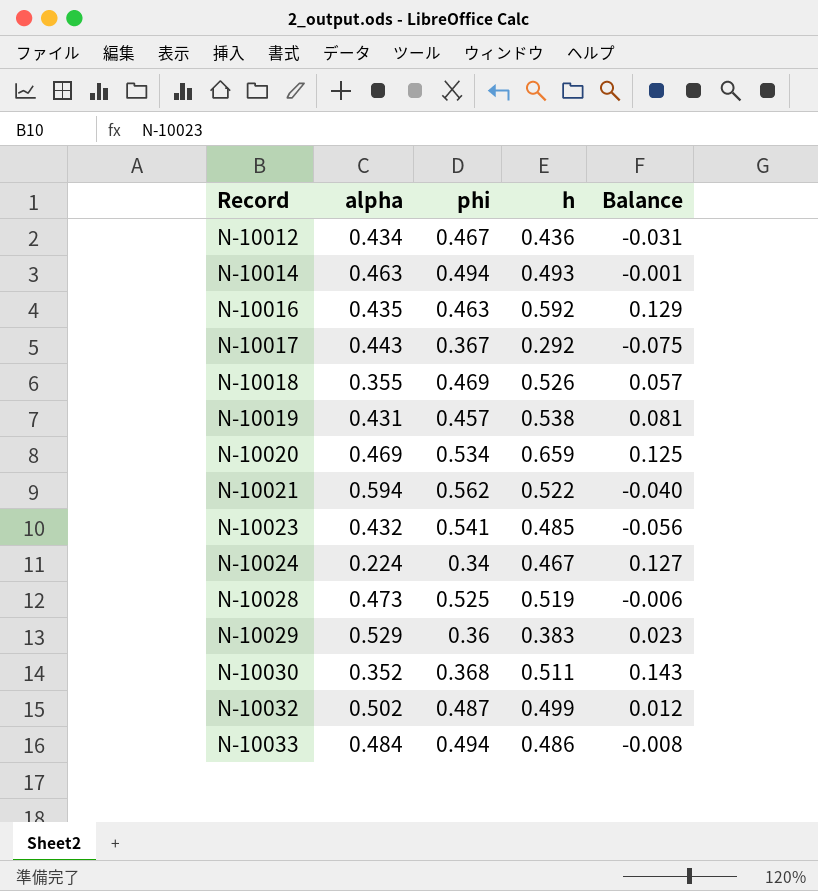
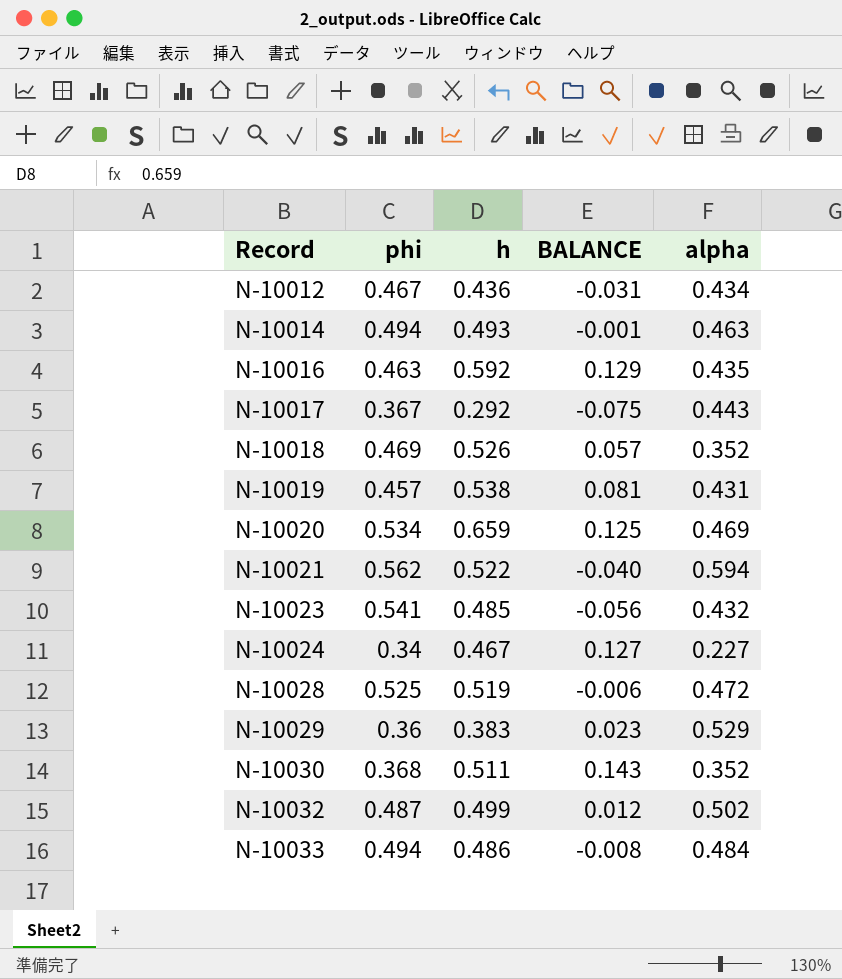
column name: Balance -> BALANCE
column alpha | position: 2 -> 5
N-10018 | alpha: 0.355 -> 0.352
N-10024 | alpha: 0.224 -> 0.227
N-10028 | alpha: 0.473 -> 0.472

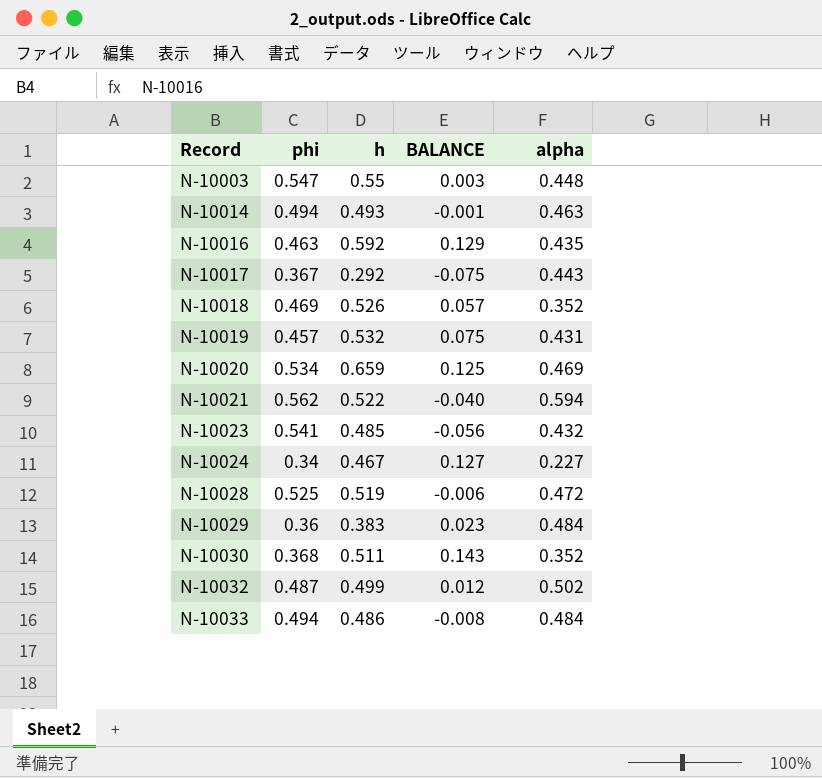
row N-10012: 0.467 | 0.436 | -0.031 | 0.434 -> none
row N-10003: none -> 0.547 | 0.55 | 0.003 | 0.448
N-10019 | h: 0.538 -> 0.532
N-10019 | BALANCE: 0.081 -> 0.075
N-10029 | alpha: 0.529 -> 0.484

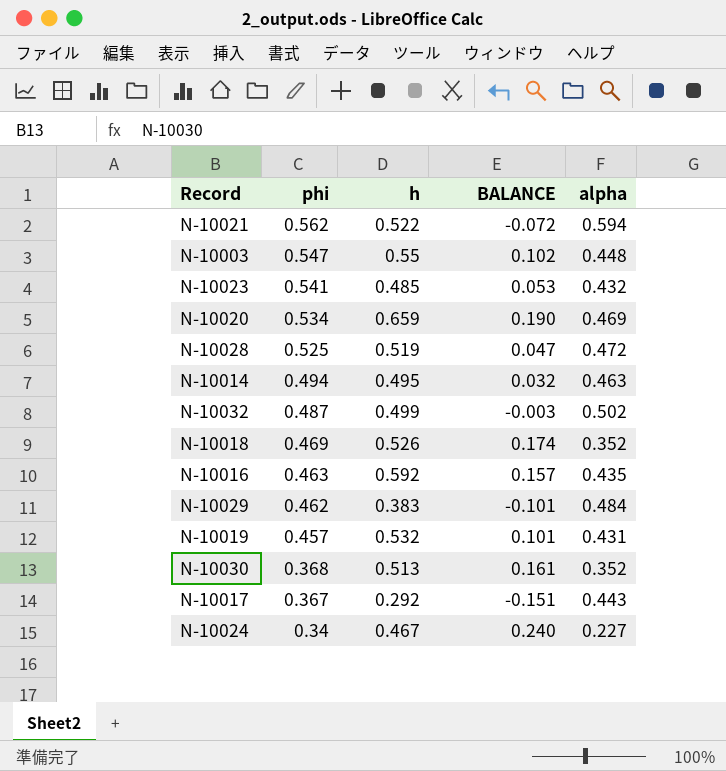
row order: Record ascending -> phi descending
column BALANCE | formula: [h] - [phi] -> [h] - [alpha]
row N-10033: 0.494 | 0.486 | -0.008 | 0.484 -> none
N-10014 | h: 0.493 -> 0.495
N-10029 | phi: 0.36 -> 0.462
N-10030 | h: 0.511 -> 0.513

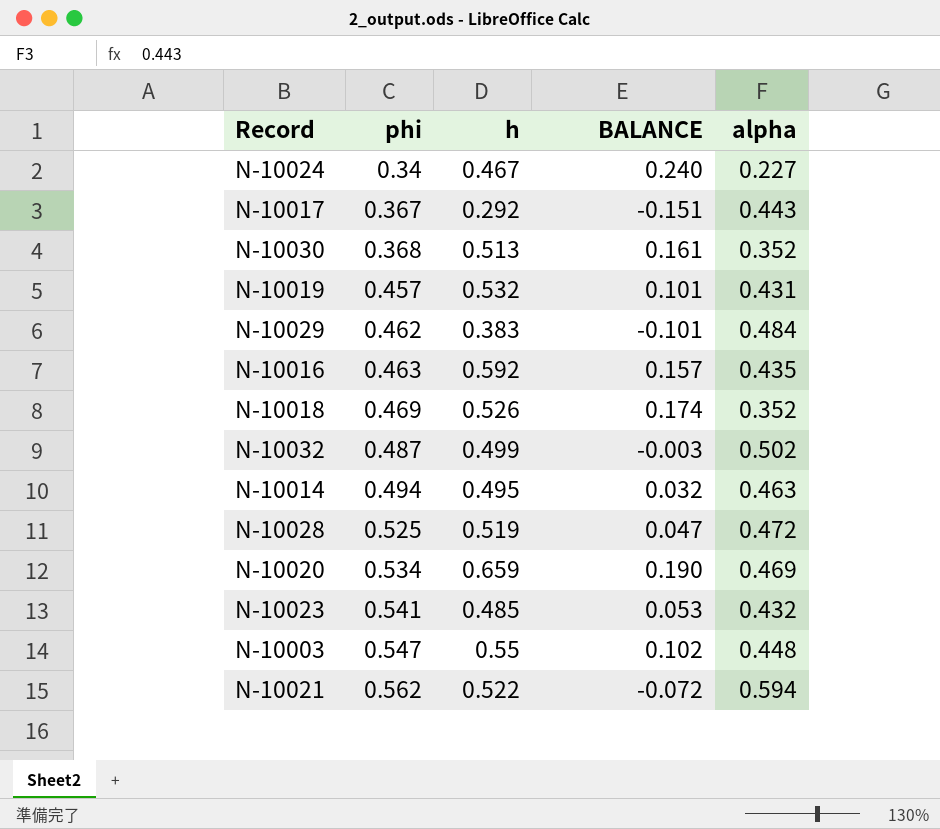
row order: phi descending -> phi ascending

